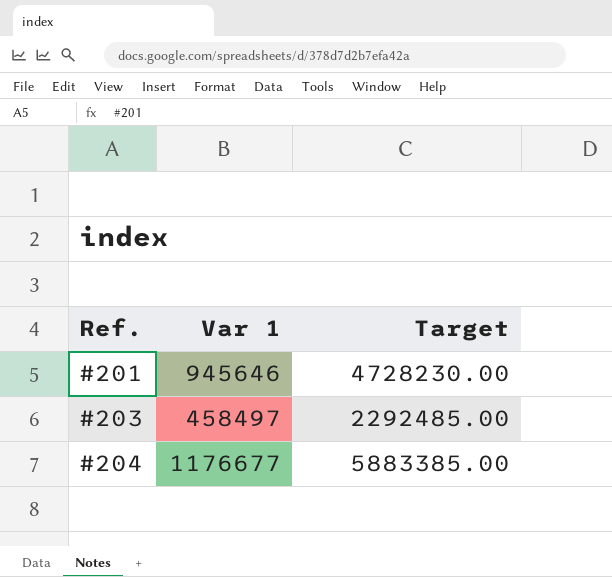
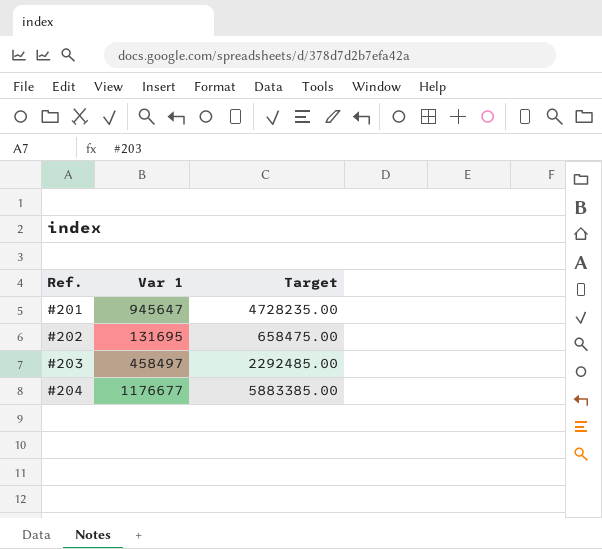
#201 | Var 1: 945646 -> 945647
#201 | Target: 4728230.00 -> 4728235.00
row #202: none -> 131695 | 658475.00

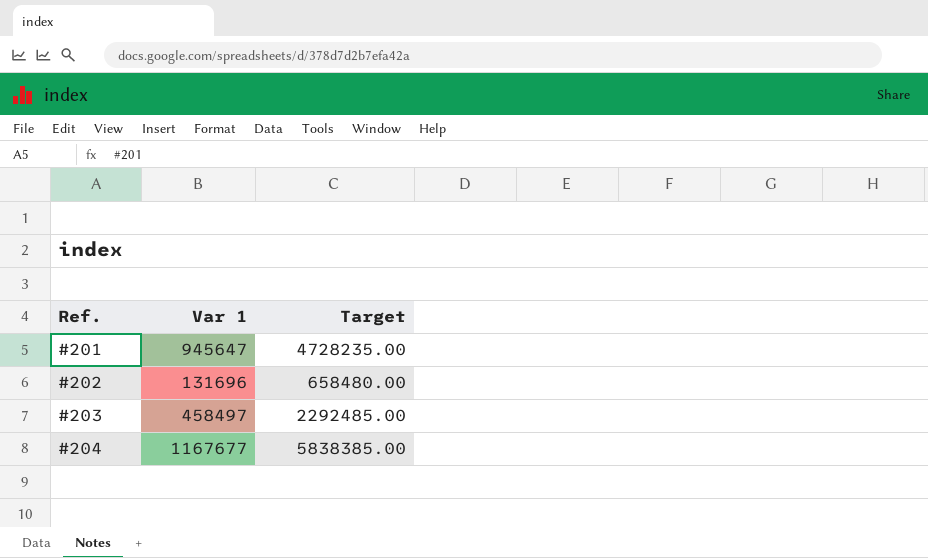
#202 | Var 1: 131695 -> 131696
#202 | Target: 658475.00 -> 658480.00
#204 | Var 1: 1176677 -> 1167677
#204 | Target: 5883385.00 -> 5838385.00

